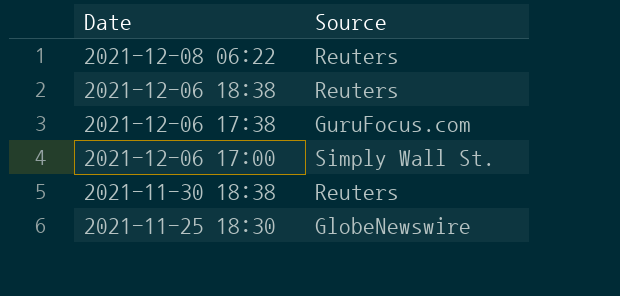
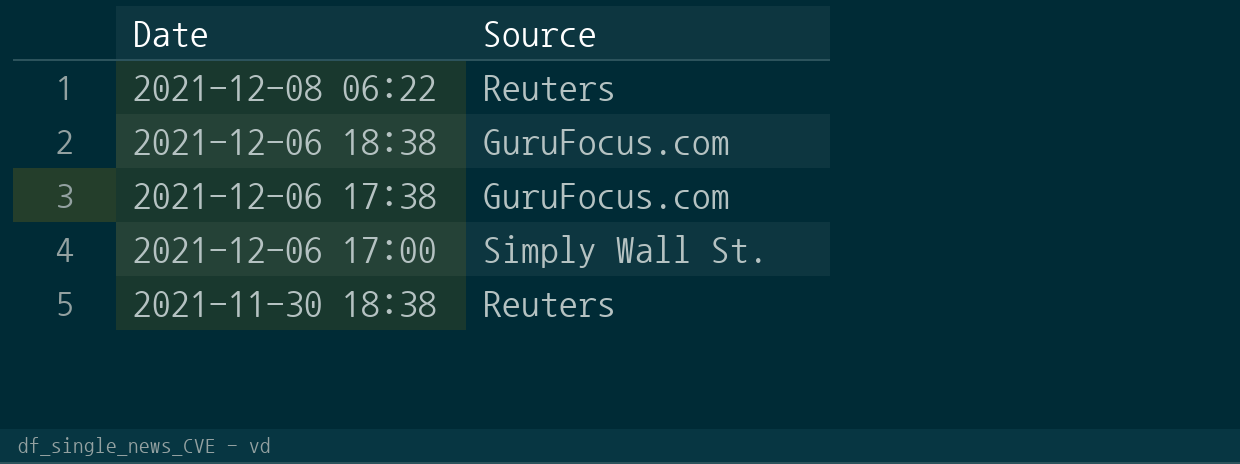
row 2021-11-25 18:30: GlobeNewswire -> none
2021-12-06 18:38 | Source: Reuters -> GuruFocus.com

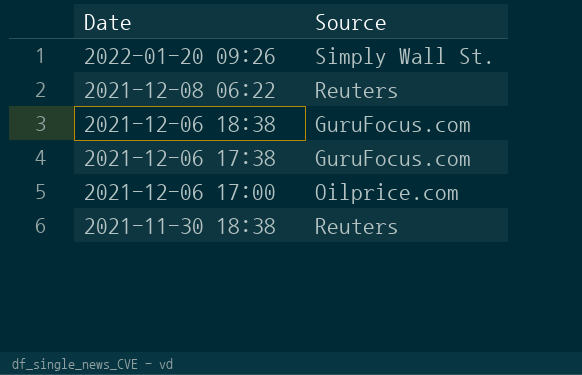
row 2022-01-20 09:26: none -> Simply Wall St.
2021-12-06 17:00 | Source: Simply Wall St. -> Oilprice.com

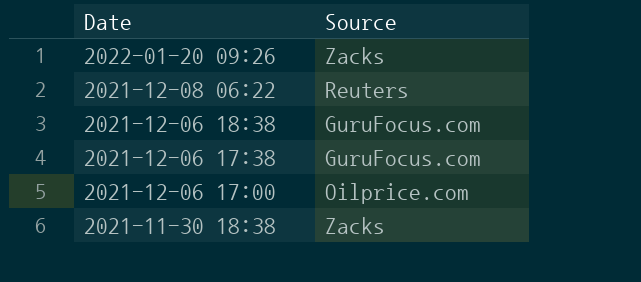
2022-01-20 09:26 | Source: Simply Wall St. -> Zacks
2021-11-30 18:38 | Source: Reuters -> Zacks

